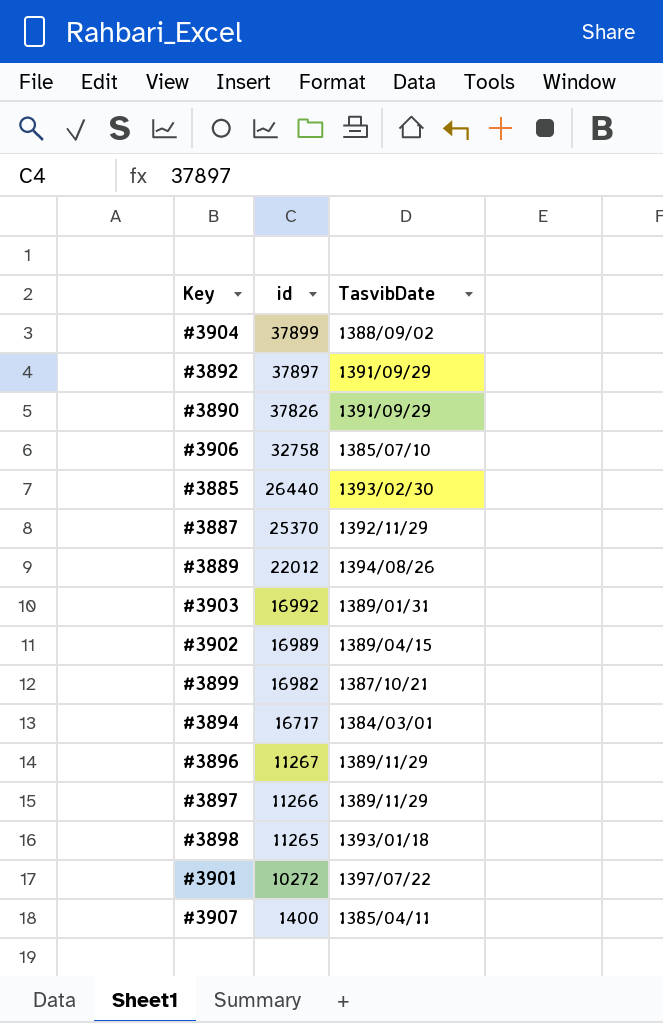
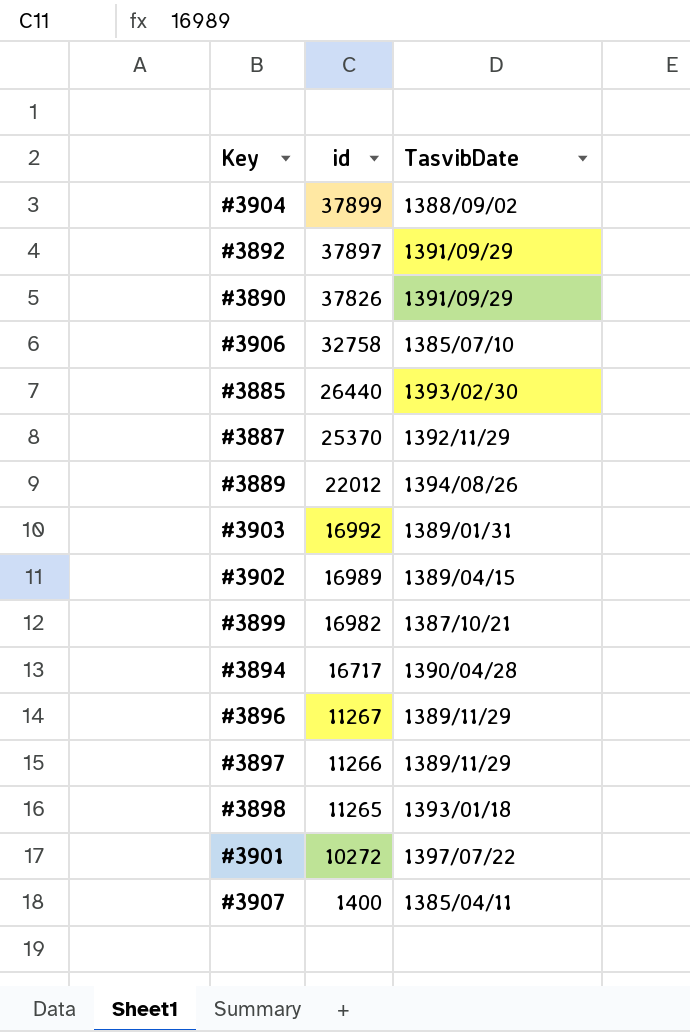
#3894 | TasvibDate: 1384/03/01 -> 1390/04/28

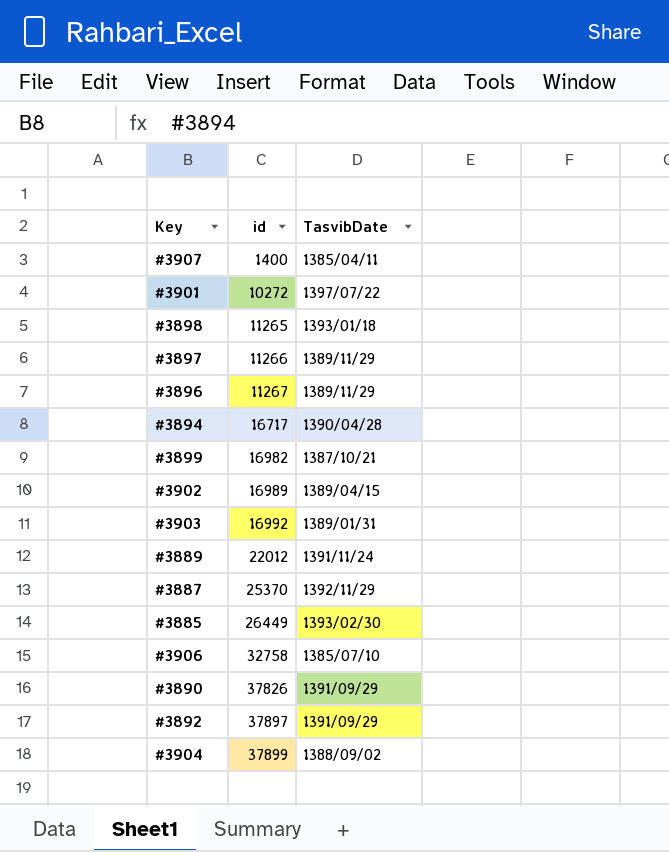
row order: id descending -> id ascending
#3889 | TasvibDate: 1394/08/26 -> 1391/11/24
#3885 | id: 26440 -> 26449

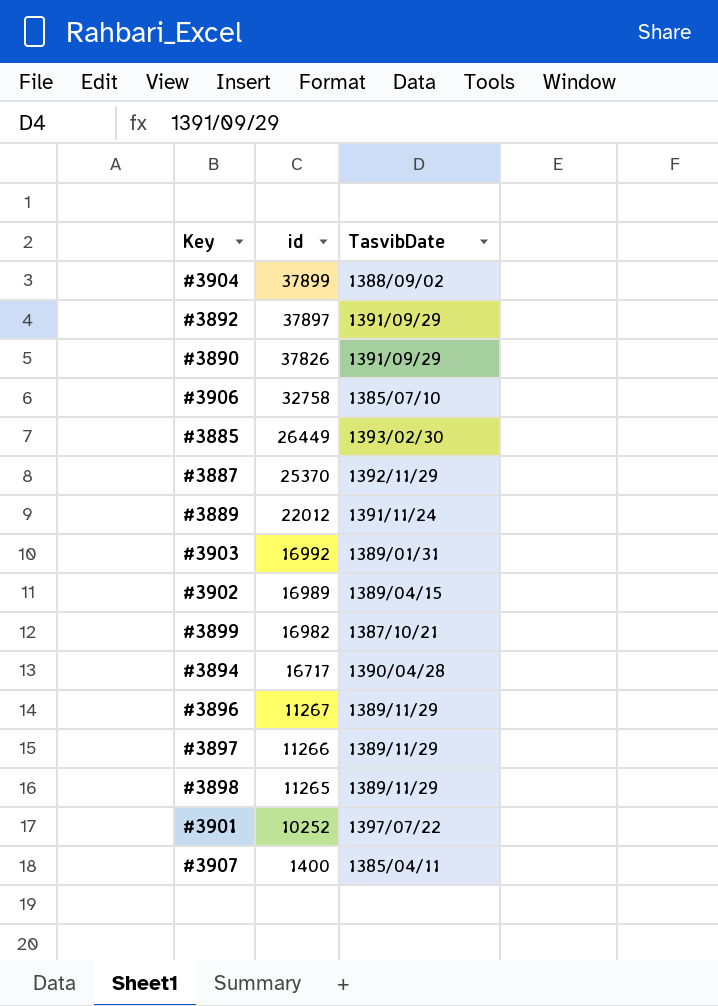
row order: id ascending -> id descending
#3898 | TasvibDate: 1393/01/18 -> 1389/11/29
#3901 | id: 10272 -> 10252

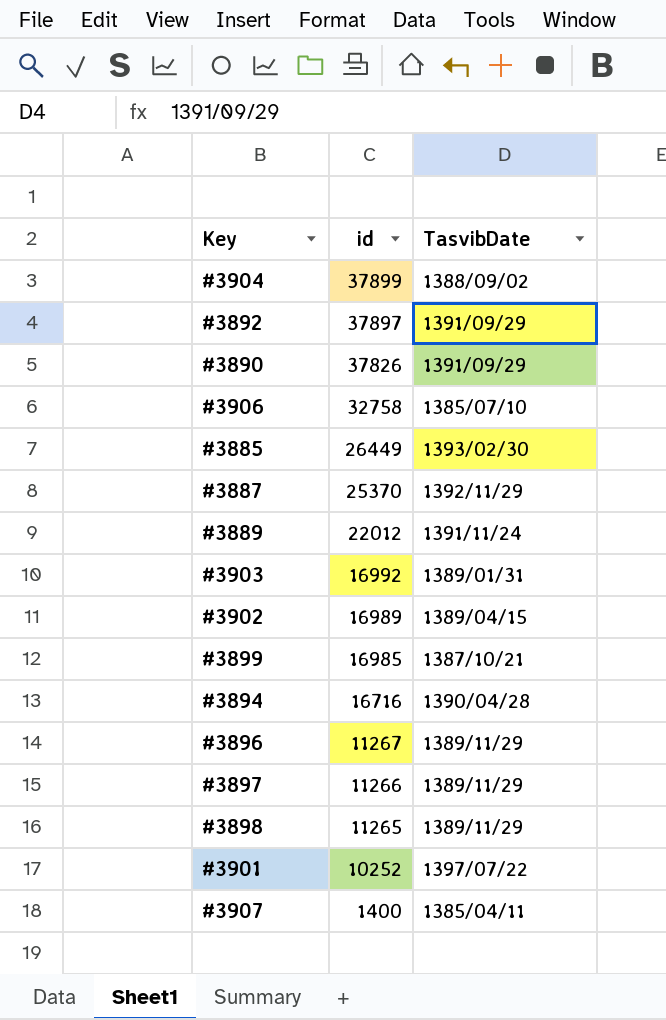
#3899 | id: 16982 -> 16985
#3894 | id: 16717 -> 16716

